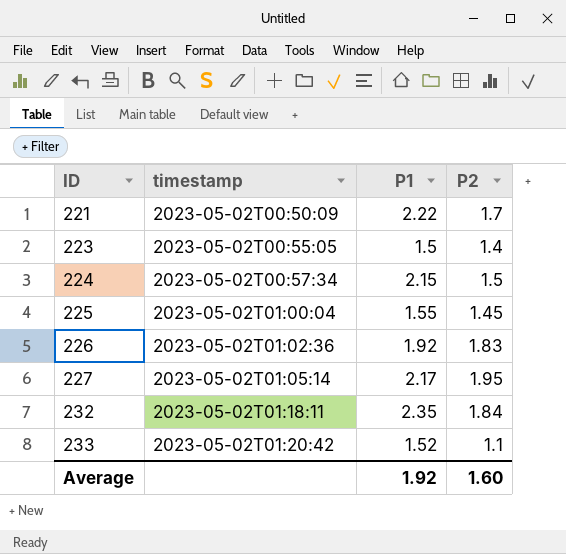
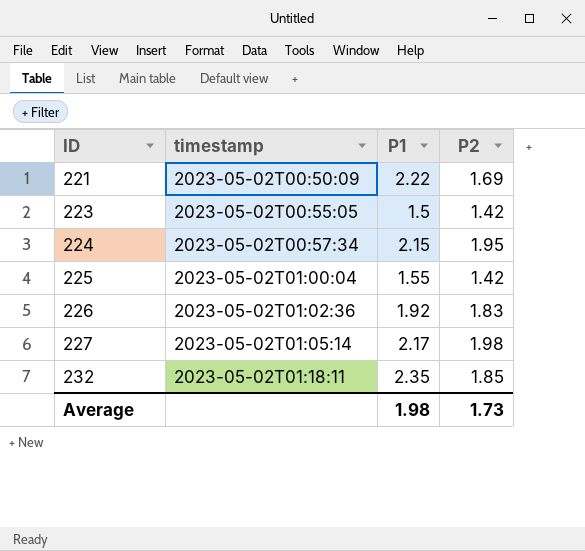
row 233: 2023-05-02T01:20:42 | 1.52 | 1.1 -> none
221 | P2: 1.7 -> 1.69
223 | P2: 1.4 -> 1.42
224 | P2: 1.5 -> 1.95
225 | P2: 1.45 -> 1.42
227 | P2: 1.95 -> 1.98
232 | P2: 1.84 -> 1.85
Average | P1: 1.92 -> 1.98
Average | P2: 1.60 -> 1.73

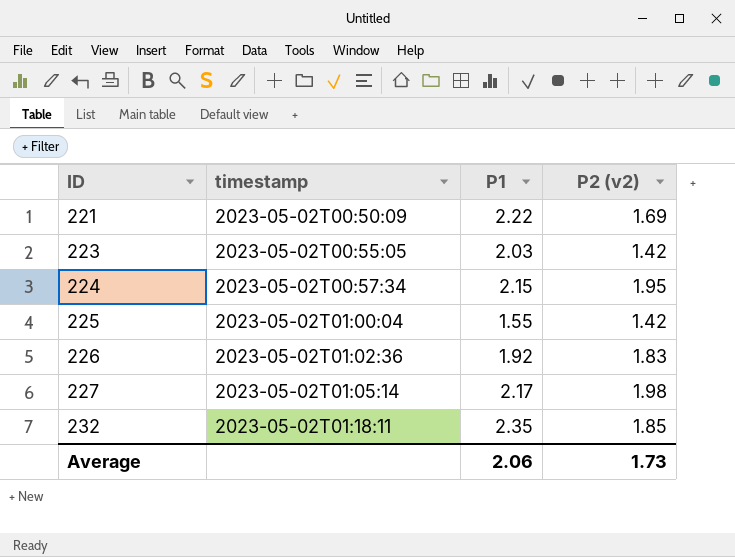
column name: P2 -> P2 (v2)
223 | P1: 1.5 -> 2.03
Average | P1: 1.98 -> 2.06

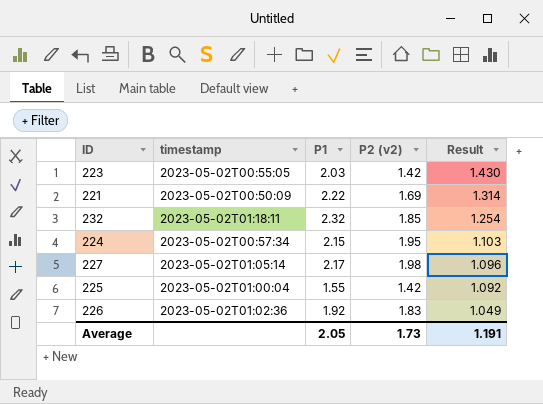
row order: ID ascending -> Result descending
column Result | formula: none -> [P1] / [P2 (v2)]
232 | P1: 2.35 -> 2.32
Average | P1: 2.06 -> 2.05

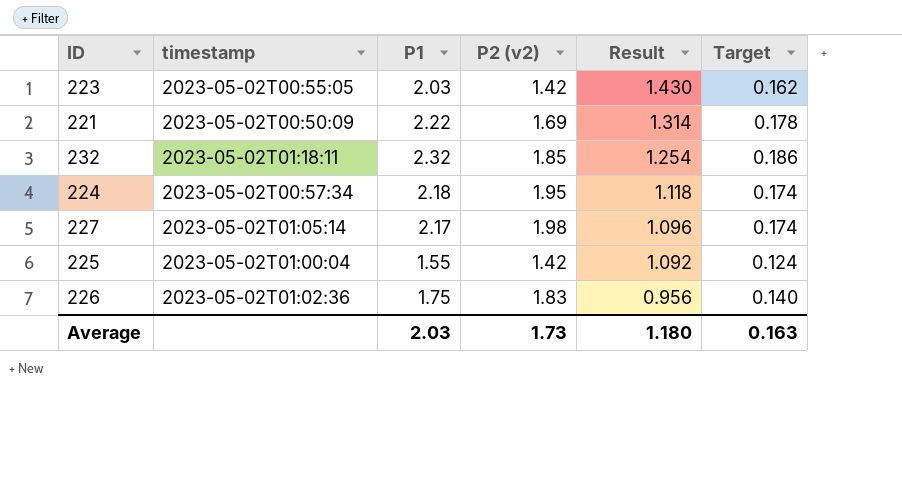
column Target | formula: none -> [P1] * 0.08
224 | P1: 2.15 -> 2.18
224 | Result: 1.103 -> 1.118
226 | P1: 1.92 -> 1.75
226 | Result: 1.049 -> 0.956
Average | P1: 2.05 -> 2.03
Average | Result: 1.191 -> 1.180

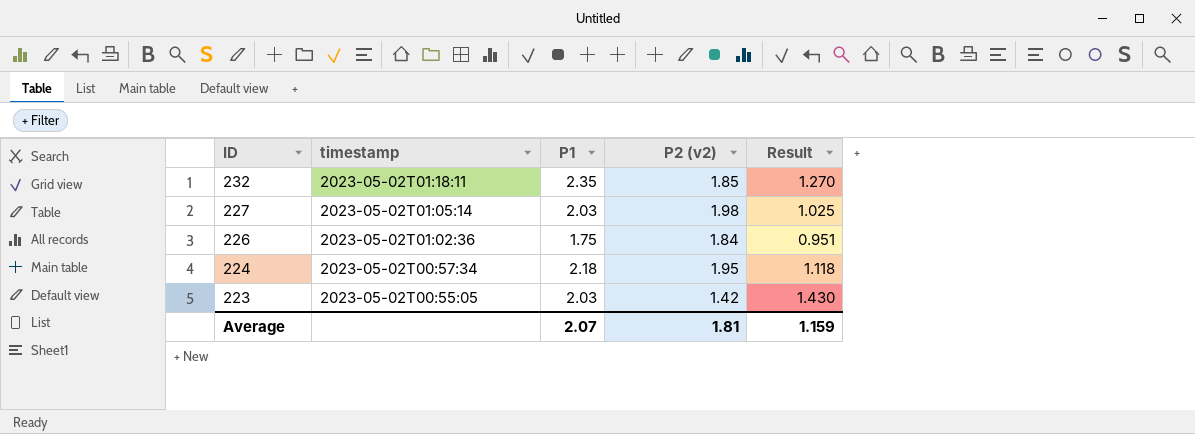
row order: Result descending -> ID descending
column Target | formula: [P1] * 0.08 -> none
row 221: 2023-05-02T00:50:09 | 2.22 | 1.69 | 1.314 | 0.178 -> none
row 225: 2023-05-02T01:00:04 | 1.55 | 1.42 | 1.092 | 0.124 -> none
232 | P1: 2.32 -> 2.35
232 | Result: 1.254 -> 1.270
227 | P1: 2.17 -> 2.03
227 | Result: 1.096 -> 1.025
226 | P2 (v2): 1.83 -> 1.84
226 | Result: 0.956 -> 0.951
Average | P1: 2.03 -> 2.07
Average | P2 (v2): 1.73 -> 1.81
Average | Result: 1.180 -> 1.159

